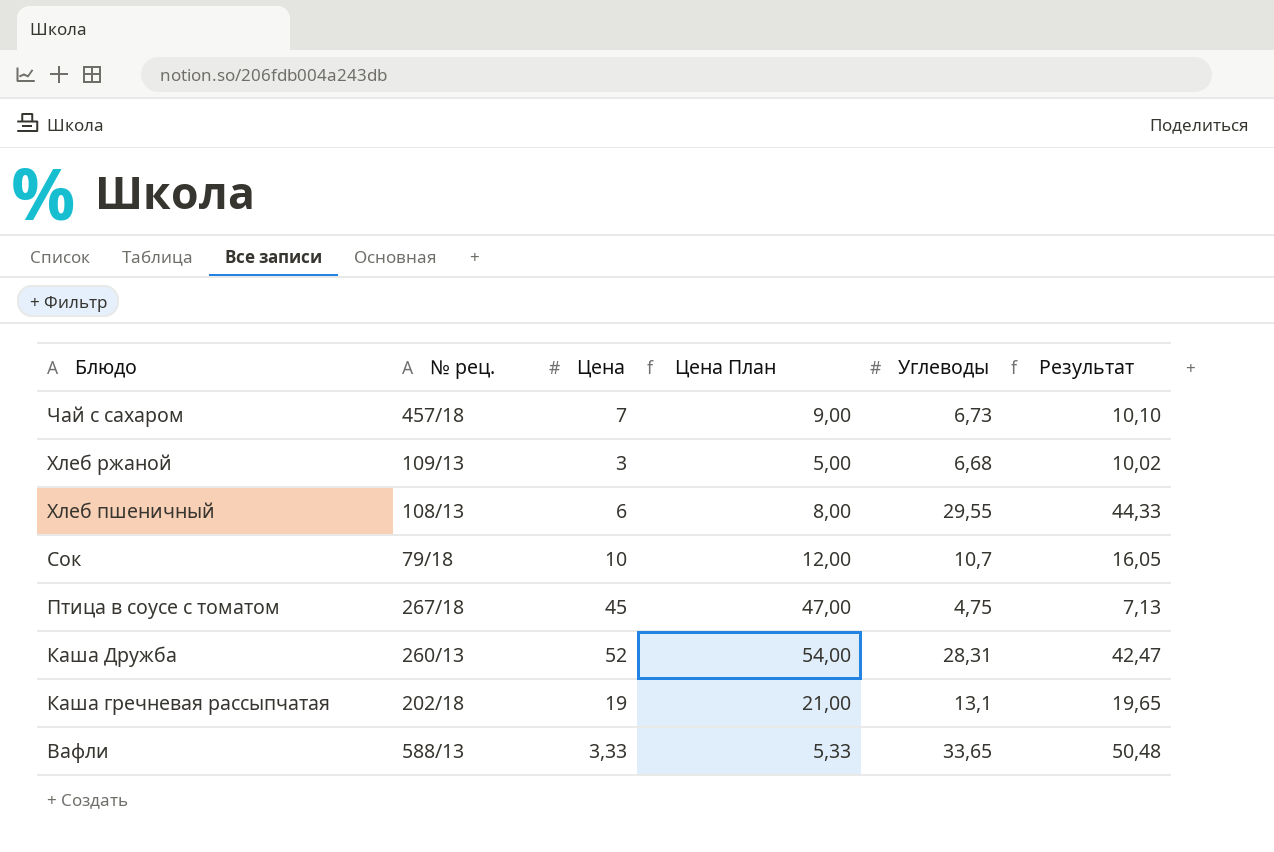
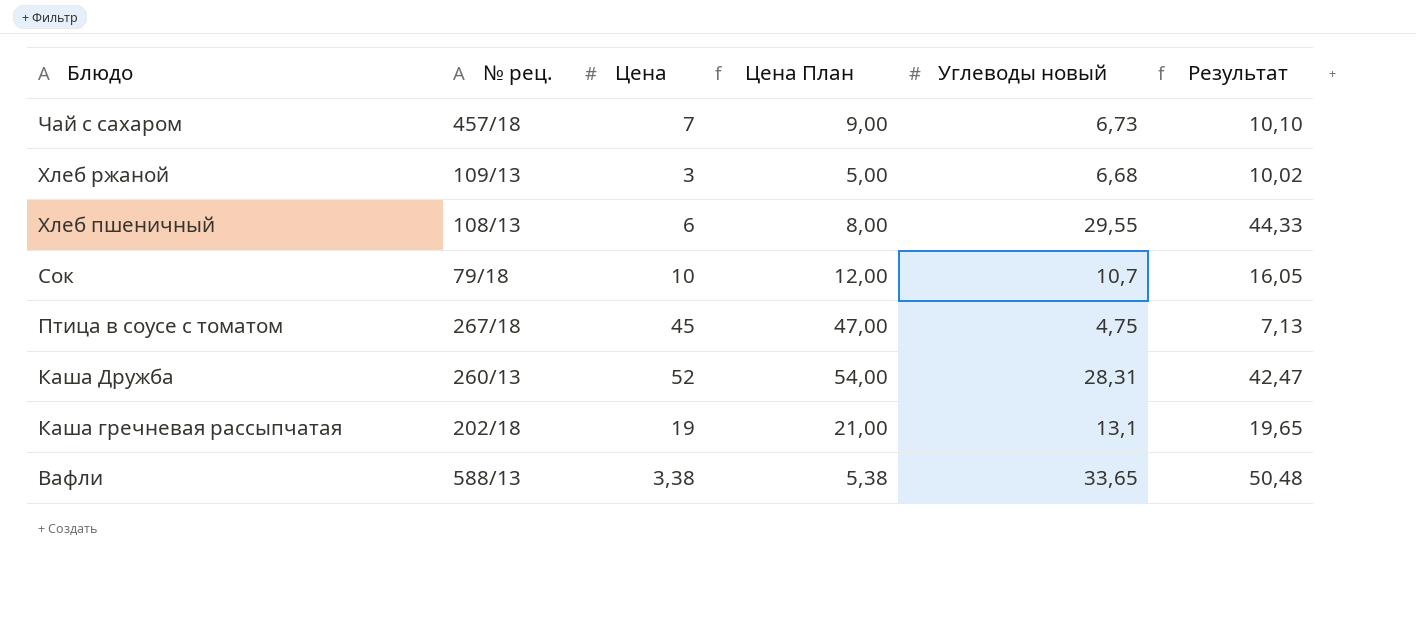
column name: Углеводы -> Углеводы новый
Вафли | Цена: 3,33 -> 3,38
Вафли | Цена План: 5,33 -> 5,38

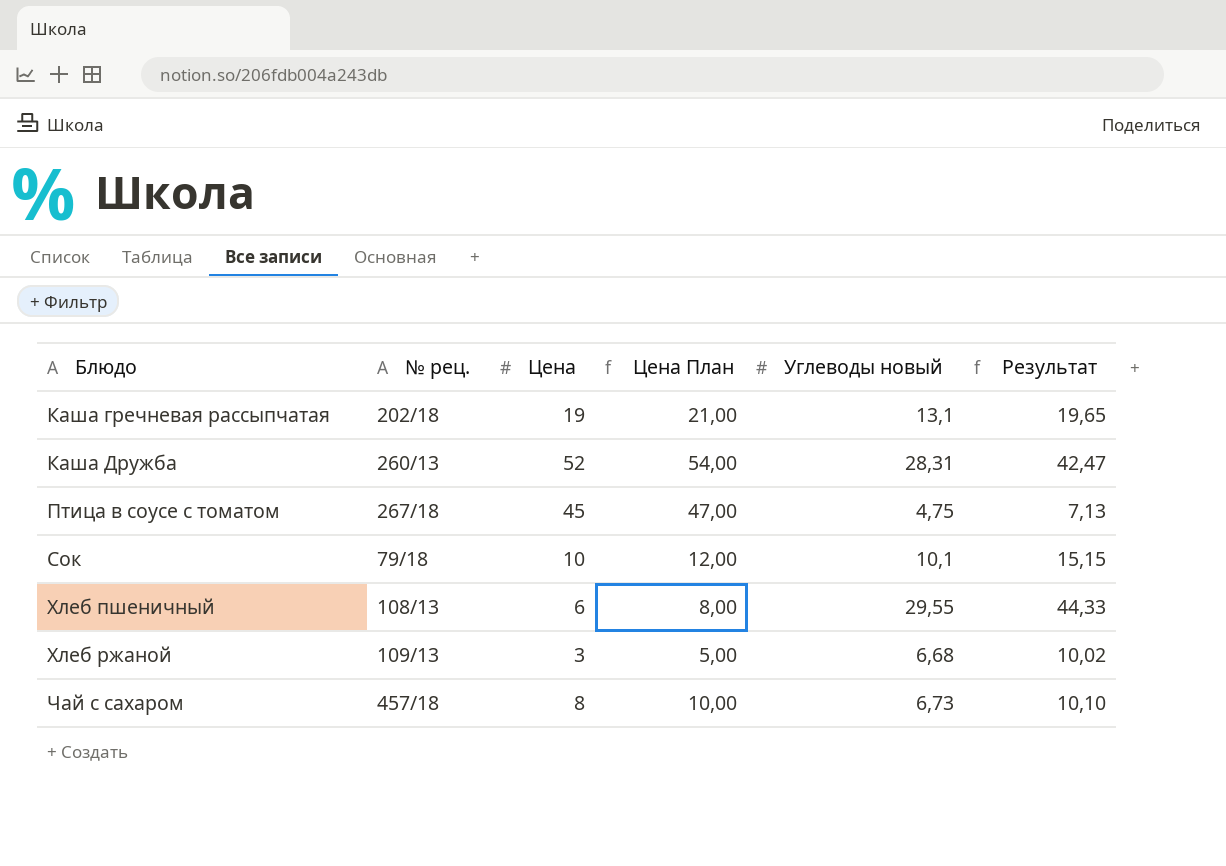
row order: Блюдо descending -> Блюдо ascending
row Вафли: 588/13 | 3,38 | 5,38 | 33,65 | 50,48 -> none
Сок | Углеводы новый: 10,7 -> 10,1
Сок | Результат: 16,05 -> 15,15
Чай с сахаром | Цена: 7 -> 8
Чай с сахаром | Цена План: 9,00 -> 10,00

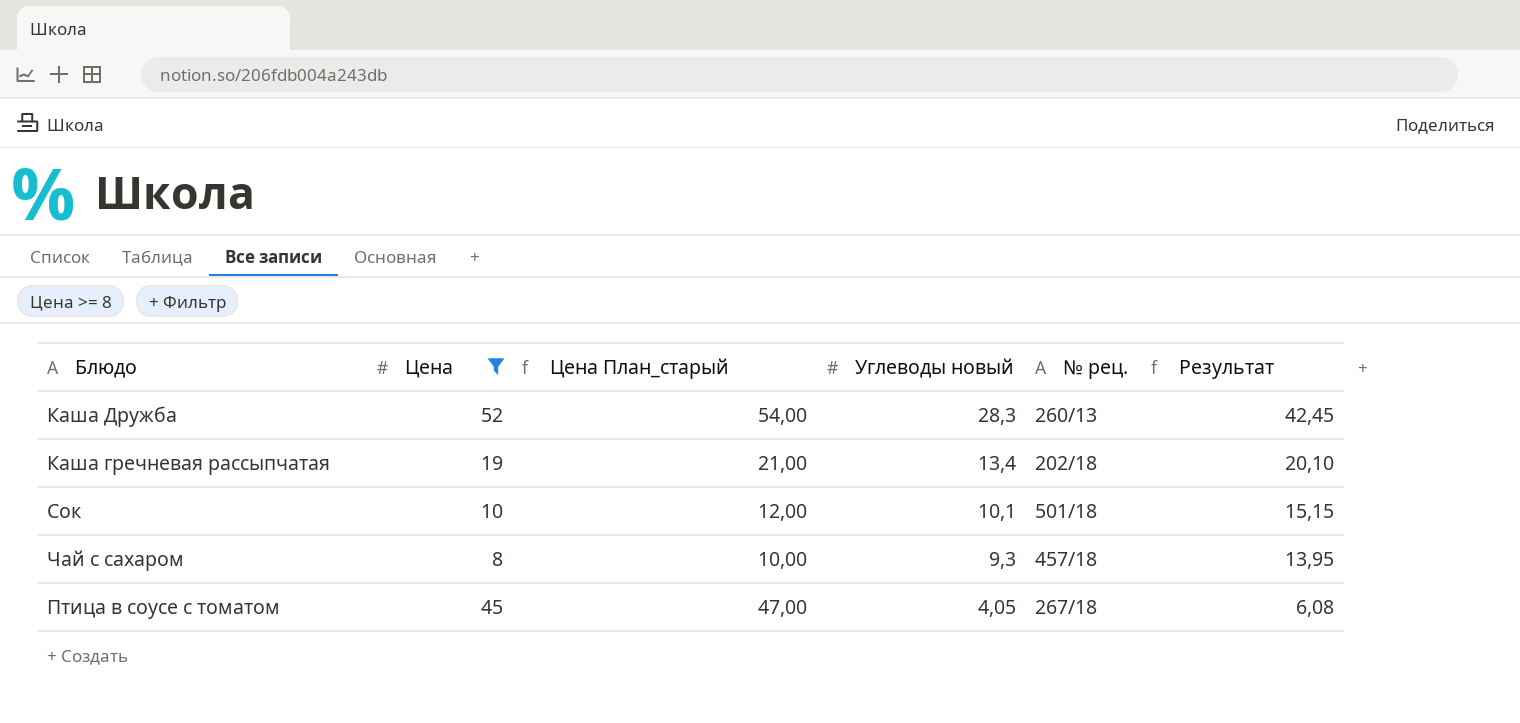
filter: none -> Цена >= 8
row order: Блюдо ascending -> Углеводы новый descending
column name: Цена План -> Цена План_старый
column № рец. | position: 2 -> 5
Каша Дружба | Углеводы новый: 28,31 -> 28,3
Каша Дружба | Результат: 42,47 -> 42,45
Каша гречневая рассыпчатая | Углеводы новый: 13,1 -> 13,4
Каша гречневая рассыпчатая | Результат: 19,65 -> 20,10
Сок | № рец.: 79/18 -> 501/18
Чай с сахаром | Углеводы новый: 6,73 -> 9,3
Чай с сахаром | Результат: 10,10 -> 13,95
Птица в соусе с томатом | Углеводы новый: 4,75 -> 4,05
Птица в соусе с томатом | Результат: 7,13 -> 6,08

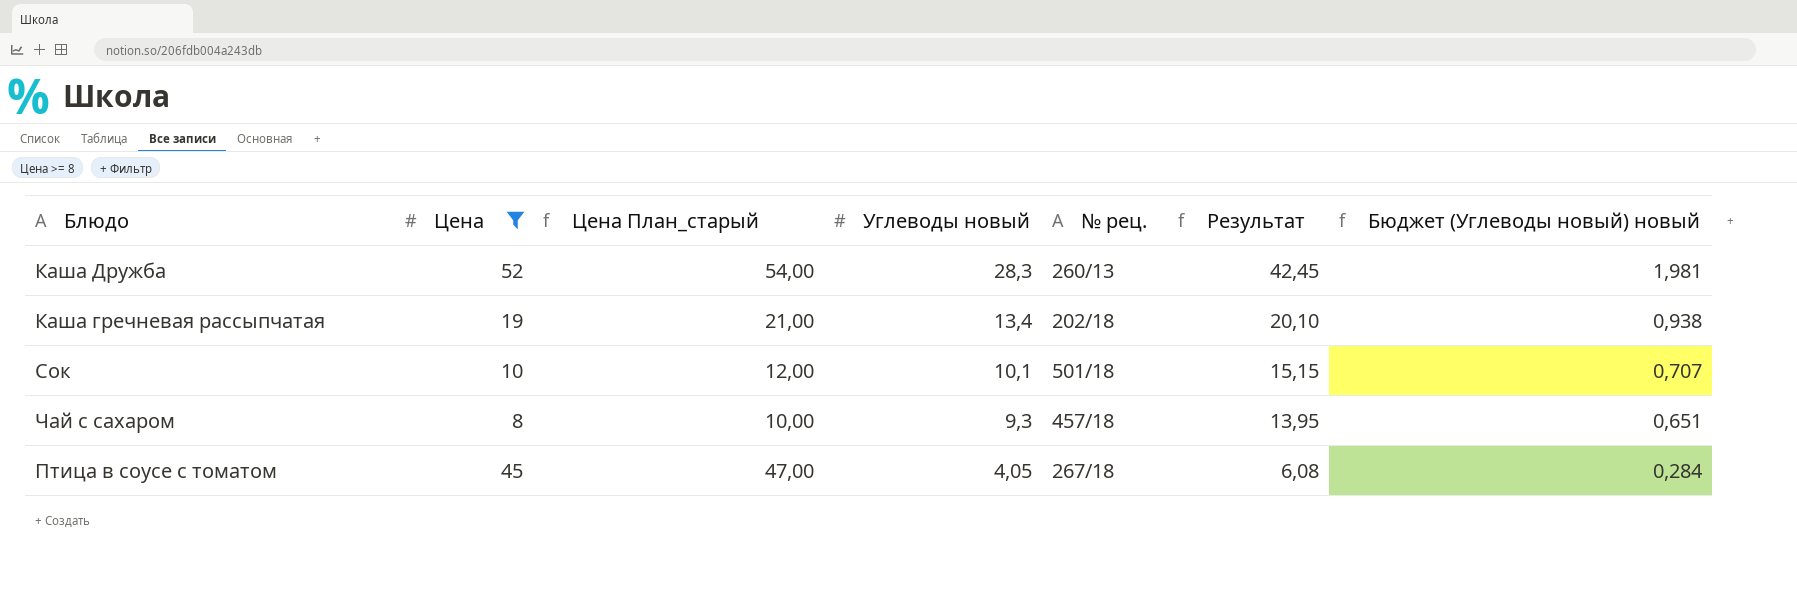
column Бюджет (Углеводы новый) новый | formula: none -> [Углеводы новый] * 0,07

